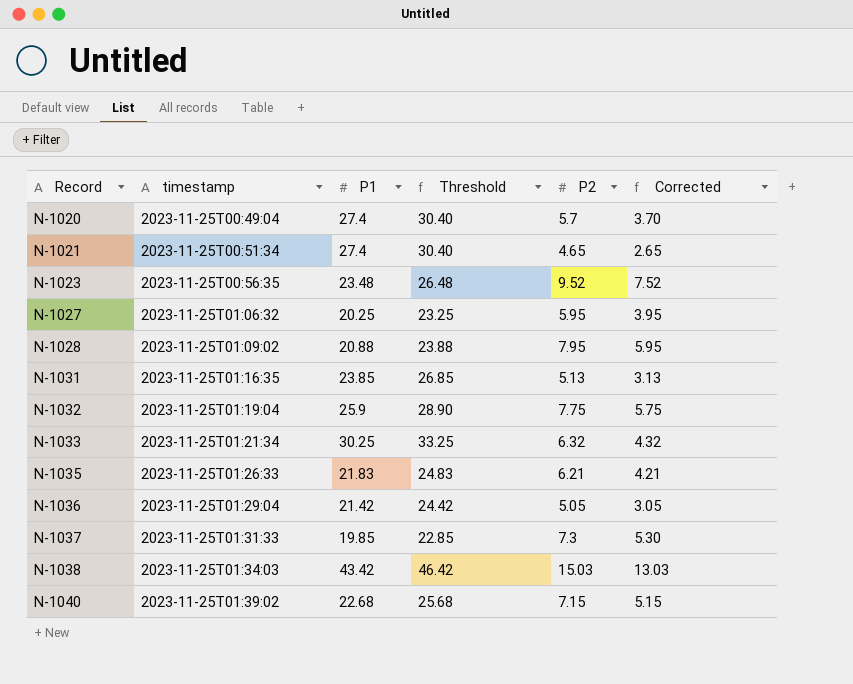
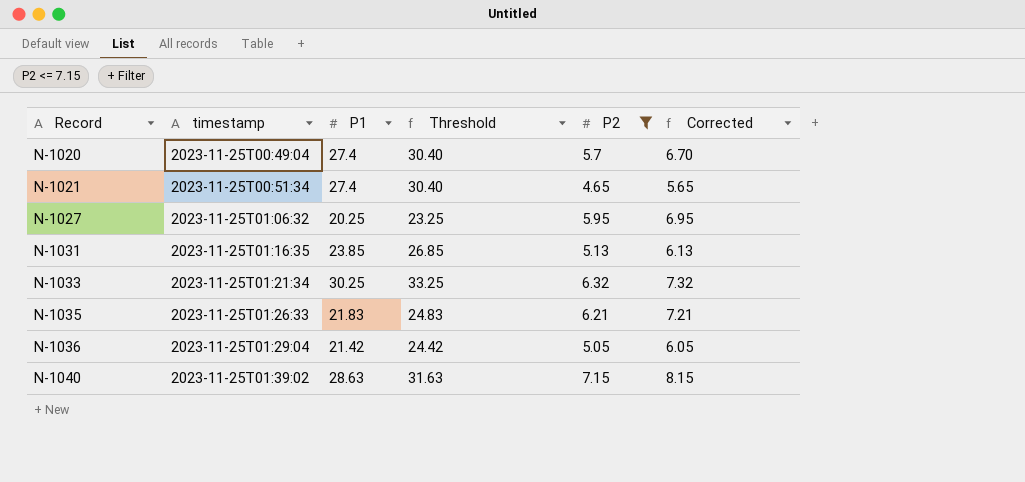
filter: none -> P2 <= 7.15
column Corrected | formula: [P2] - 2 -> [P2] + 1
N-1040 | P1: 22.68 -> 28.63
N-1040 | Threshold: 25.68 -> 31.63

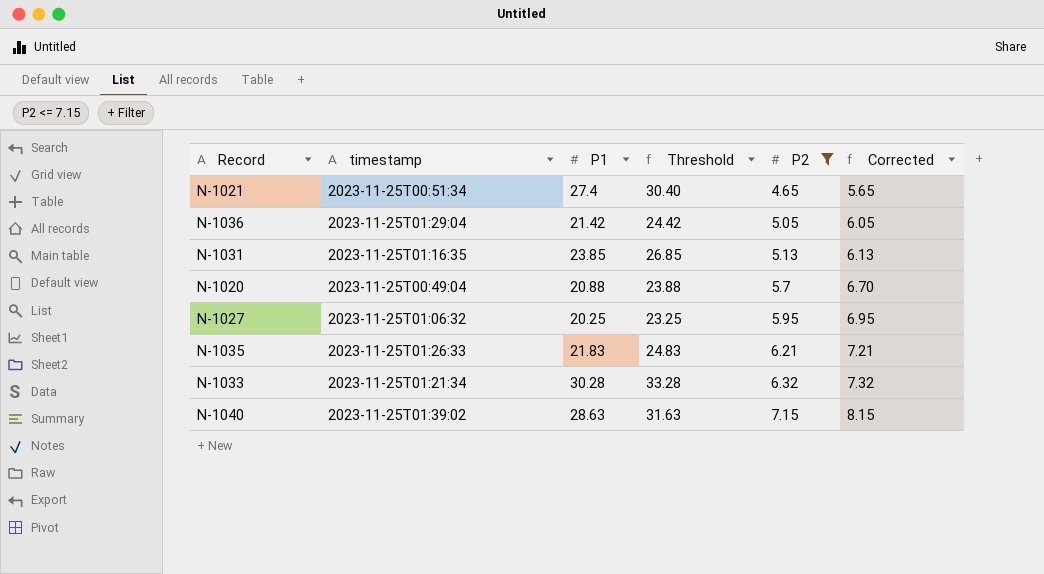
row order: Record ascending -> P2 ascending
N-1020 | P1: 27.4 -> 20.88
N-1020 | Threshold: 30.40 -> 23.88
N-1033 | P1: 30.25 -> 30.28
N-1033 | Threshold: 33.25 -> 33.28

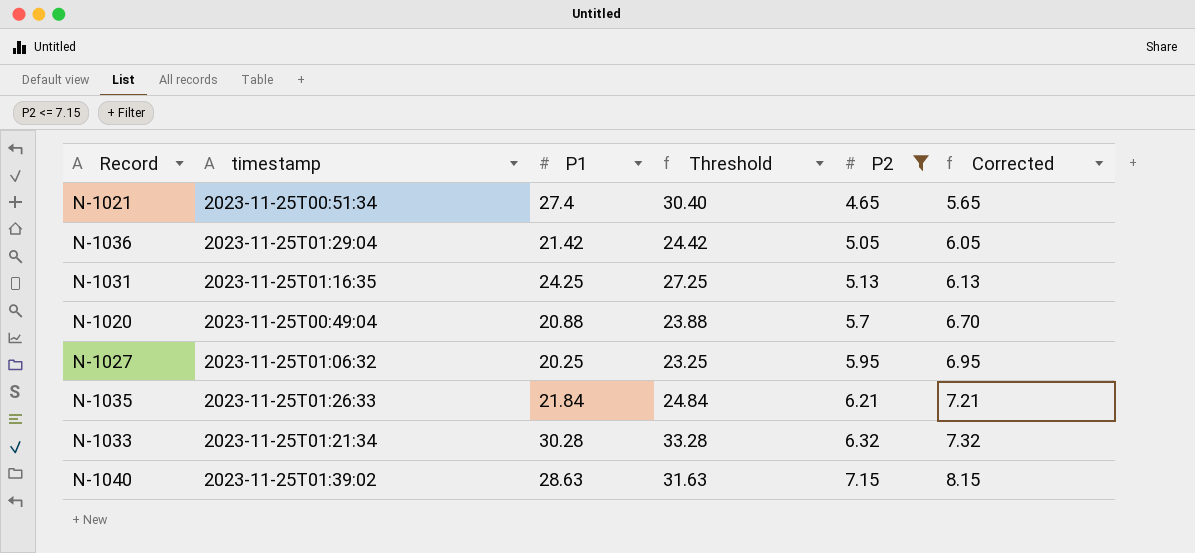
N-1031 | P1: 23.85 -> 24.25
N-1031 | Threshold: 26.85 -> 27.25
N-1035 | P1: 21.83 -> 21.84
N-1035 | Threshold: 24.83 -> 24.84

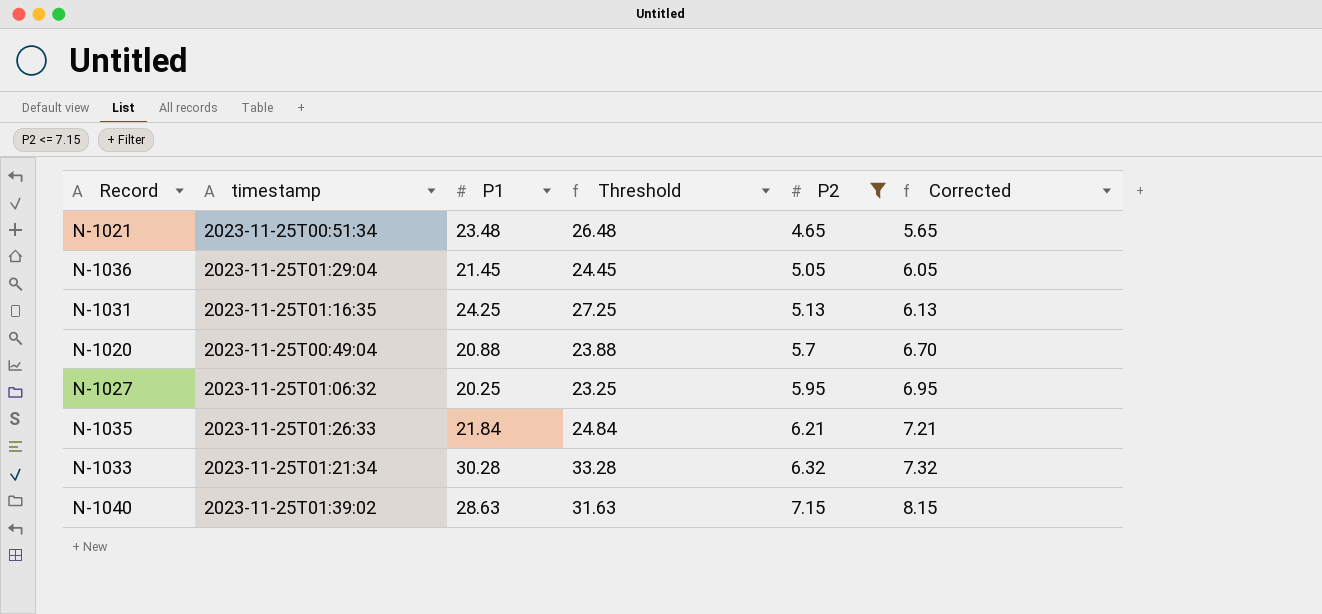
N-1021 | P1: 27.4 -> 23.48
N-1021 | Threshold: 30.40 -> 26.48
N-1036 | P1: 21.42 -> 21.45
N-1036 | Threshold: 24.42 -> 24.45

